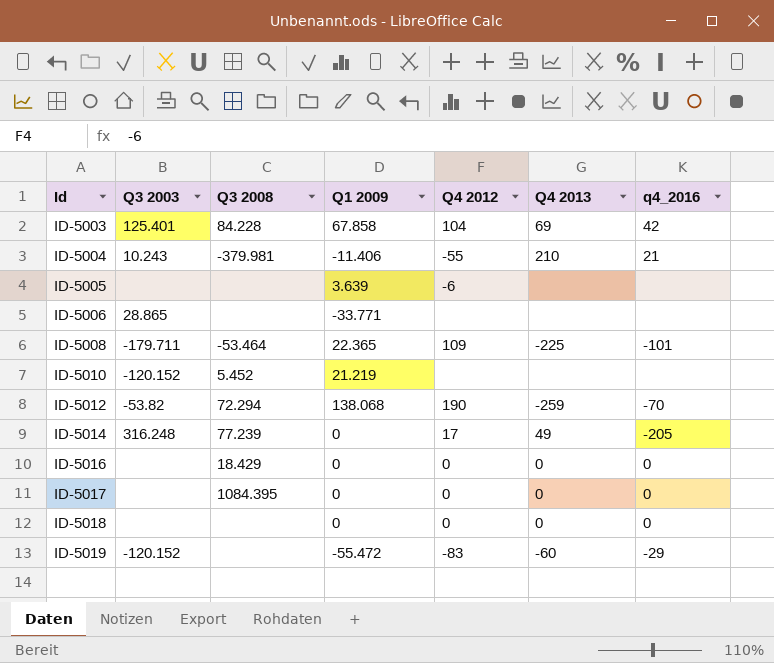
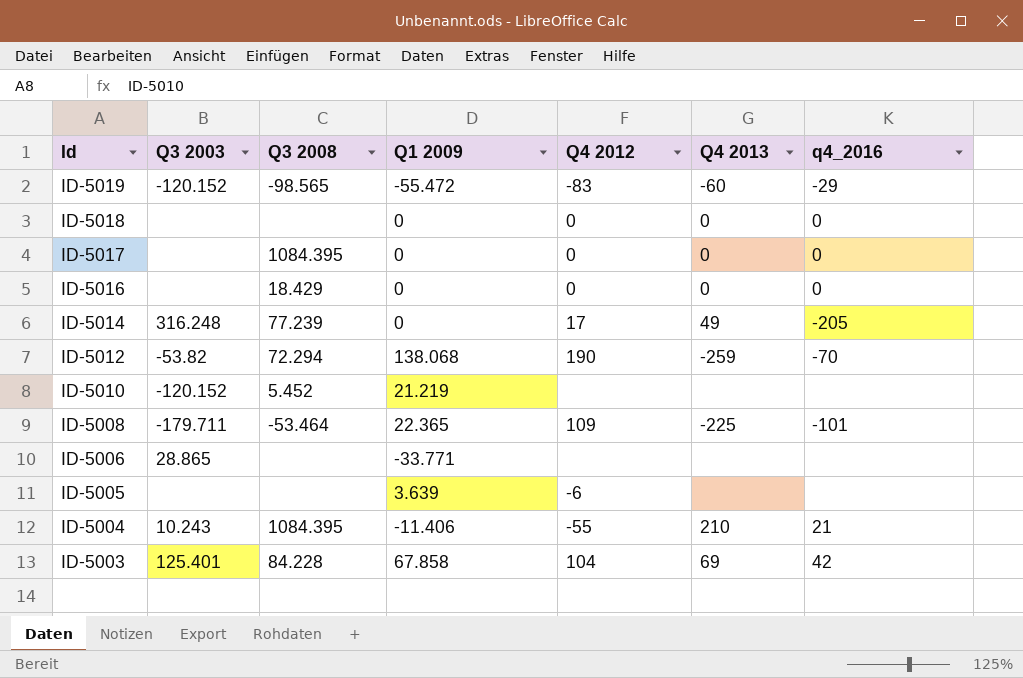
row order: Id ascending -> Id descending
ID-5019 | Q3 2008: none -> -98.565
ID-5004 | Q3 2008: -379.981 -> 1084.395

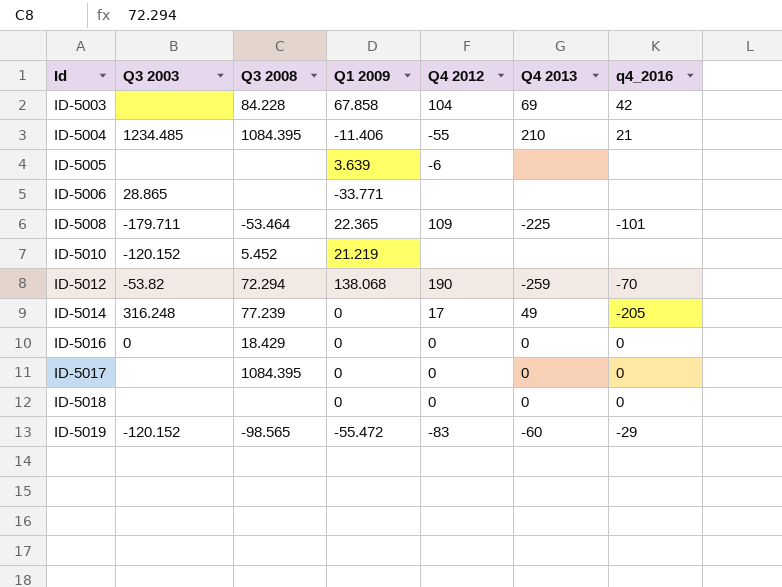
row order: Id descending -> Id ascending
ID-5003 | Q3 2003: 125.401 -> none
ID-5004 | Q3 2003: 10.243 -> 1234.485
ID-5016 | Q3 2003: none -> 0

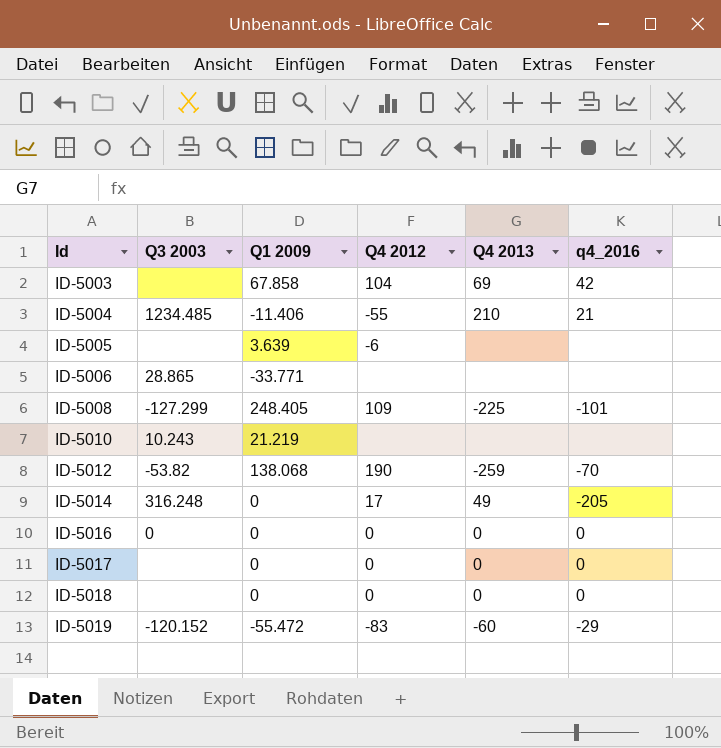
column Q3 2008 | position: 3 -> none
ID-5008 | Q3 2003: -179.711 -> -127.299
ID-5008 | Q1 2009: 22.365 -> 248.405
ID-5010 | Q3 2003: -120.152 -> 10.243

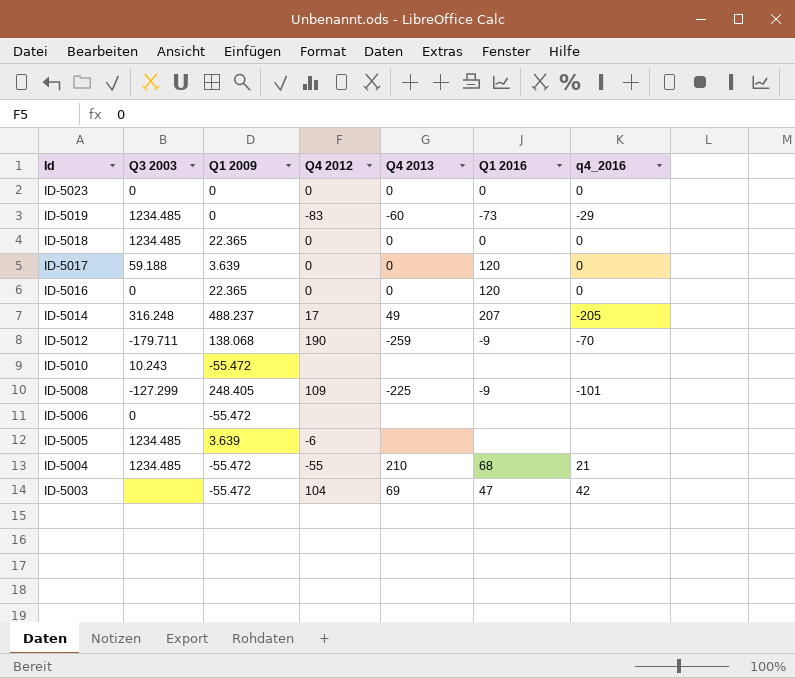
row order: Id ascending -> Id descending
column Q1 2016 | position: none -> 6
row ID-5023: none -> 0 | 0 | 0 | 0 | 0 | 0
ID-5019 | Q3 2003: -120.152 -> 1234.485
ID-5019 | Q1 2009: -55.472 -> 0
ID-5018 | Q3 2003: none -> 1234.485
ID-5018 | Q1 2009: 0 -> 22.365
ID-5017 | Q3 2003: none -> 59.188
ID-5017 | Q1 2009: 0 -> 3.639
ID-5016 | Q1 2009: 0 -> 22.365
ID-5014 | Q1 2009: 0 -> 488.237
ID-5012 | Q3 2003: -53.82 -> -179.711
ID-5010 | Q1 2009: 21.219 -> -55.472
ID-5006 | Q3 2003: 28.865 -> 0
ID-5006 | Q1 2009: -33.771 -> -55.472
ID-5005 | Q3 2003: none -> 1234.485
ID-5004 | Q1 2009: -11.406 -> -55.472
ID-5003 | Q1 2009: 67.858 -> -55.472

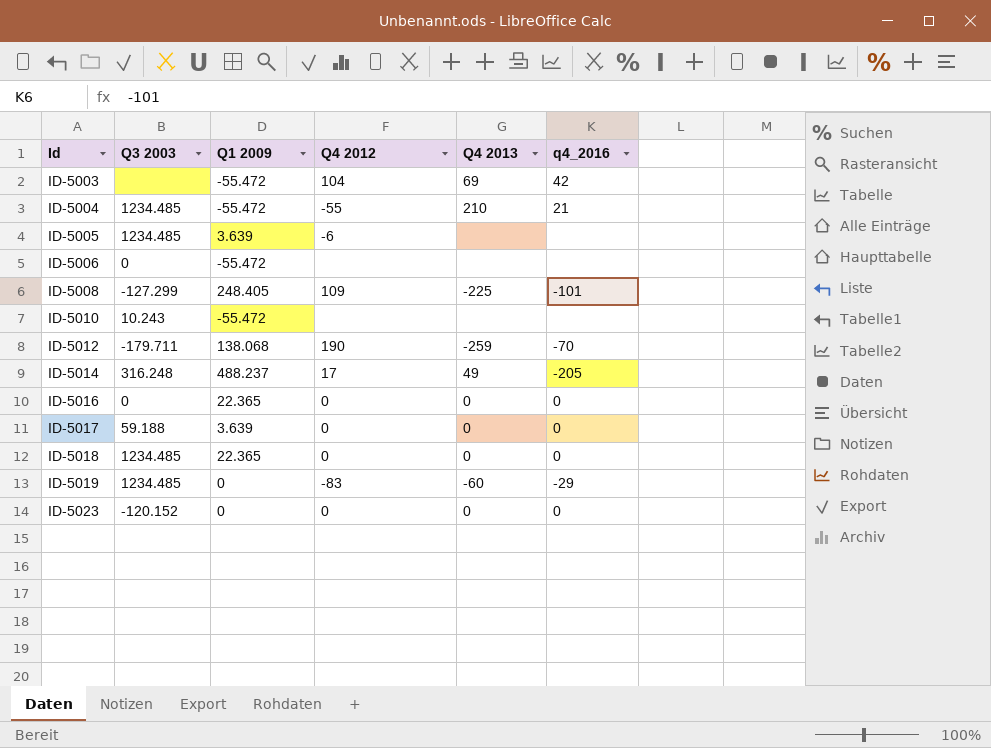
row order: Id descending -> Id ascending
column Q1 2016 | position: 6 -> none
ID-5023 | Q3 2003: 0 -> -120.152

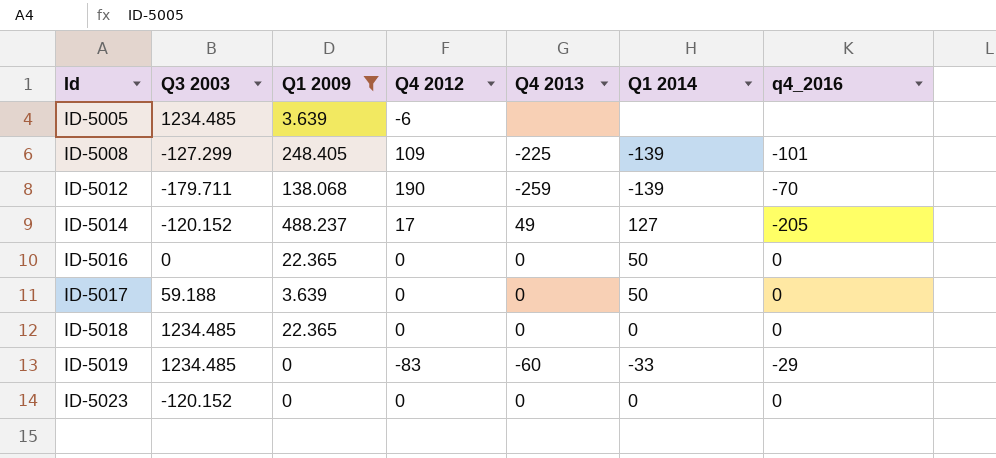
filter: none -> Q1 2009 != -55.472
column Q1 2014 | position: none -> 6
ID-5014 | Q3 2003: 316.248 -> -120.152

